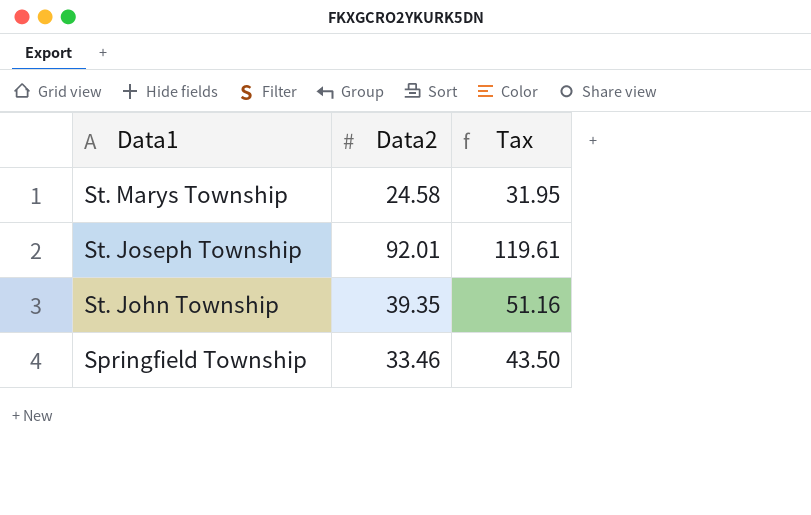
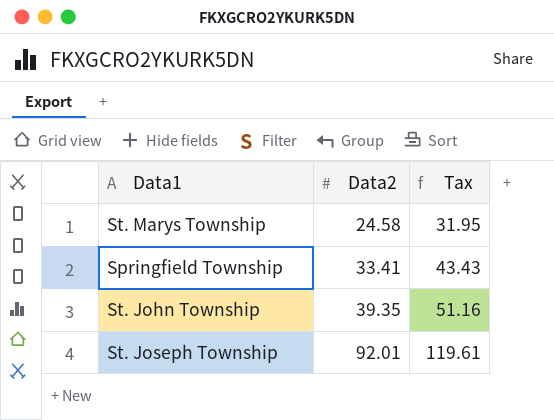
row order: Data1 descending -> Data2 ascending
Springfield Township | Data2: 33.46 -> 33.41
Springfield Township | Tax: 43.50 -> 43.43

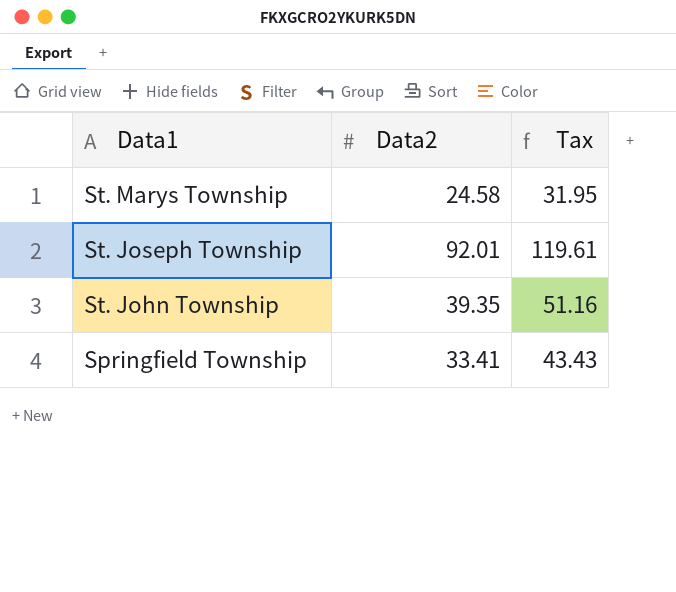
row order: Data2 ascending -> Data1 descending

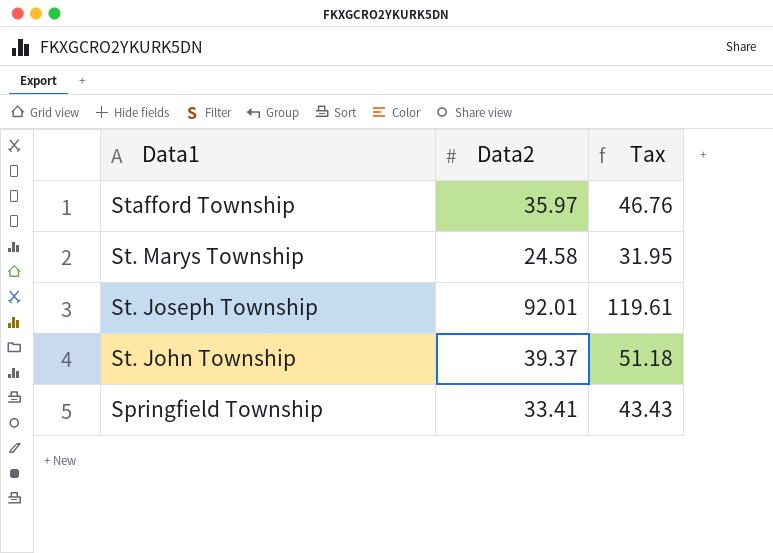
row Stafford Township: none -> 35.97 | 46.76
St. John Township | Data2: 39.35 -> 39.37
St. John Township | Tax: 51.16 -> 51.18

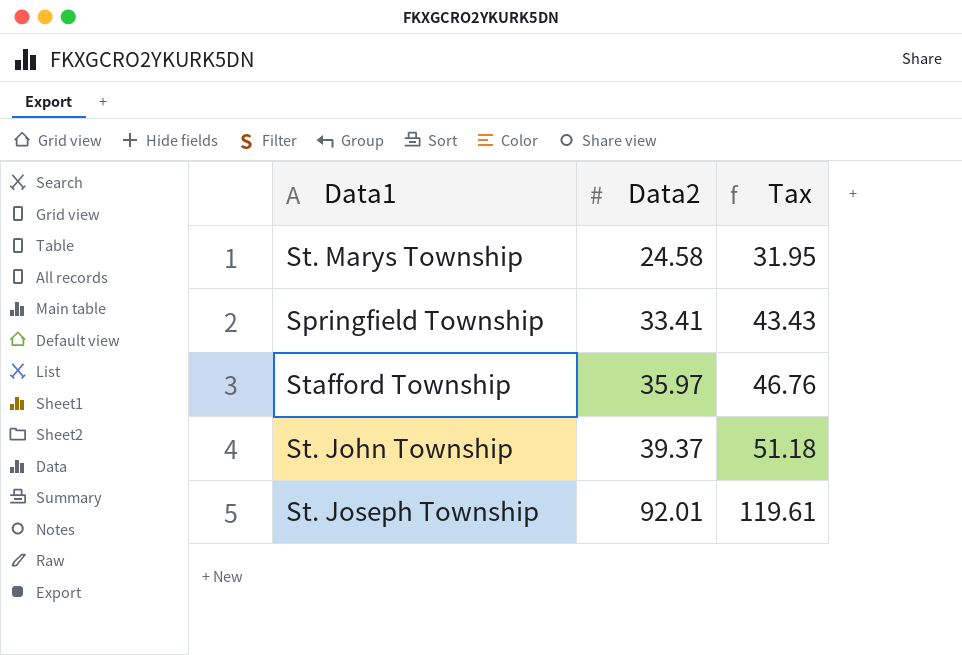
row order: Data1 descending -> Data2 ascending

